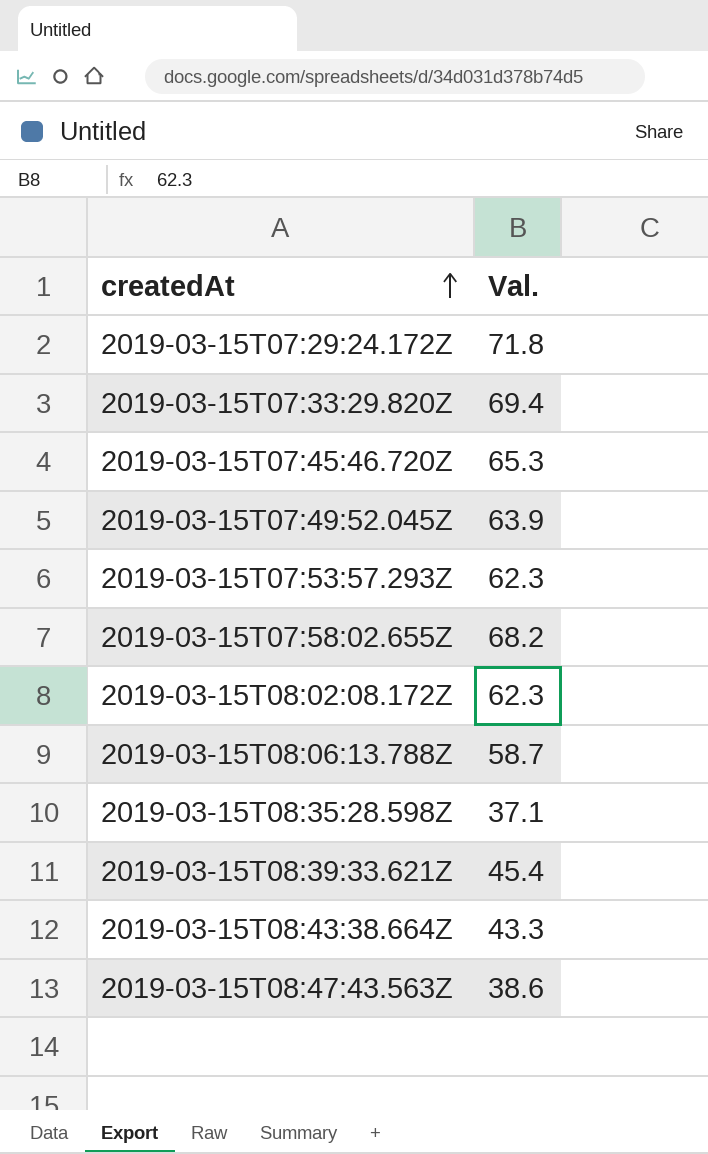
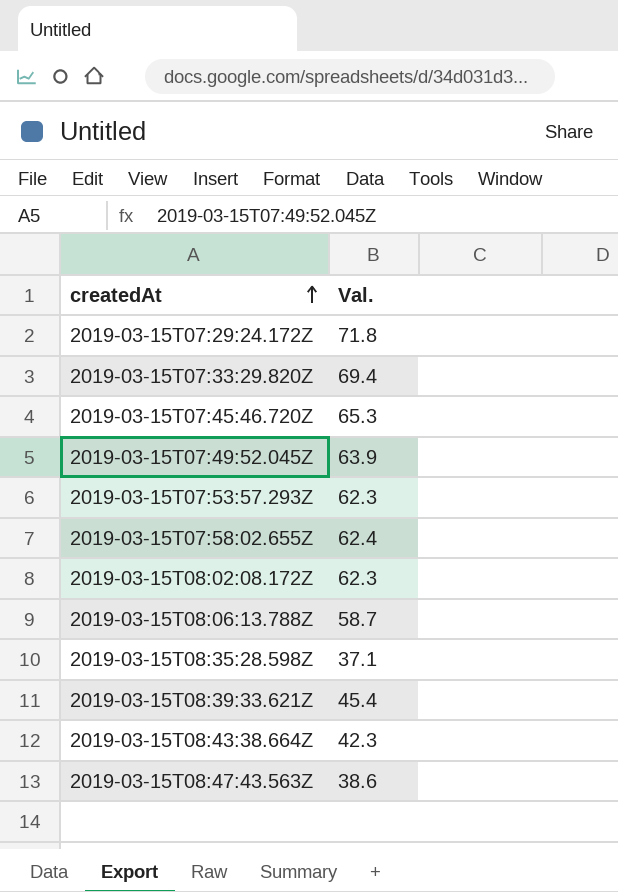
2019-03-15T07:58:02.655Z | Val.: 68.2 -> 62.4
2019-03-15T08:43:38.664Z | Val.: 43.3 -> 42.3

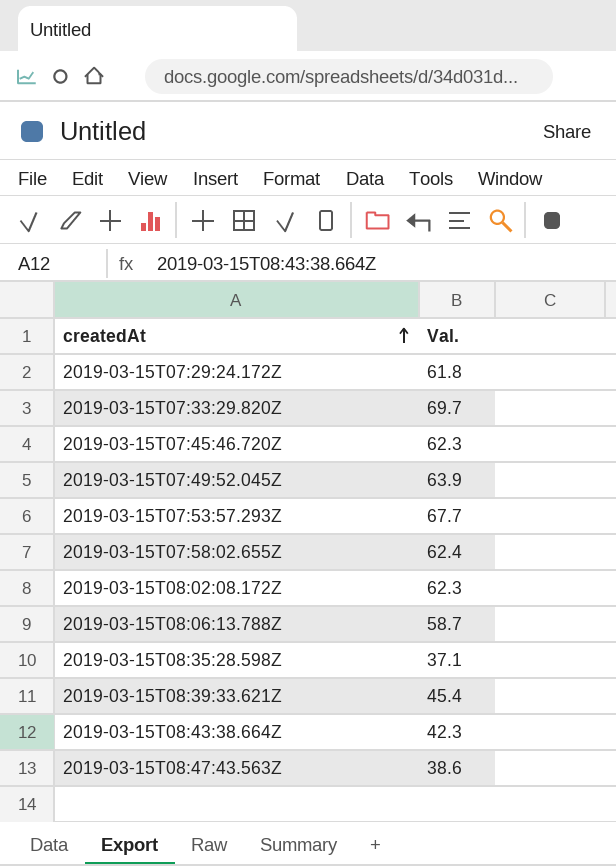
2019-03-15T07:29:24.172Z | Val.: 71.8 -> 61.8
2019-03-15T07:33:29.820Z | Val.: 69.4 -> 69.7
2019-03-15T07:45:46.720Z | Val.: 65.3 -> 62.3
2019-03-15T07:53:57.293Z | Val.: 62.3 -> 67.7

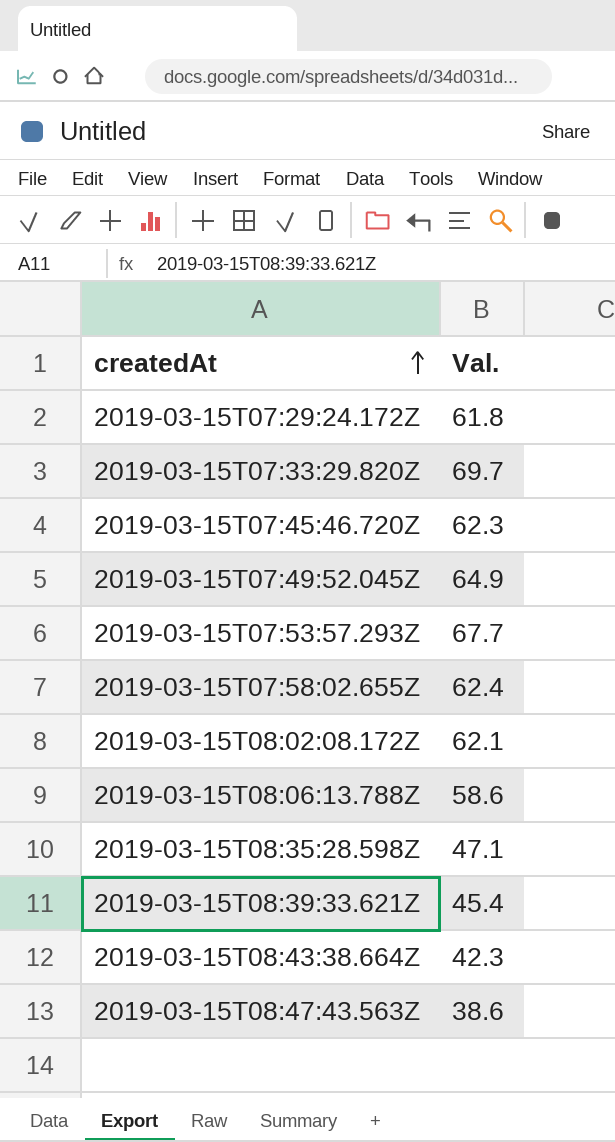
2019-03-15T07:49:52.045Z | Val.: 63.9 -> 64.9
2019-03-15T08:02:08.172Z | Val.: 62.3 -> 62.1
2019-03-15T08:06:13.788Z | Val.: 58.7 -> 58.6
2019-03-15T08:35:28.598Z | Val.: 37.1 -> 47.1

